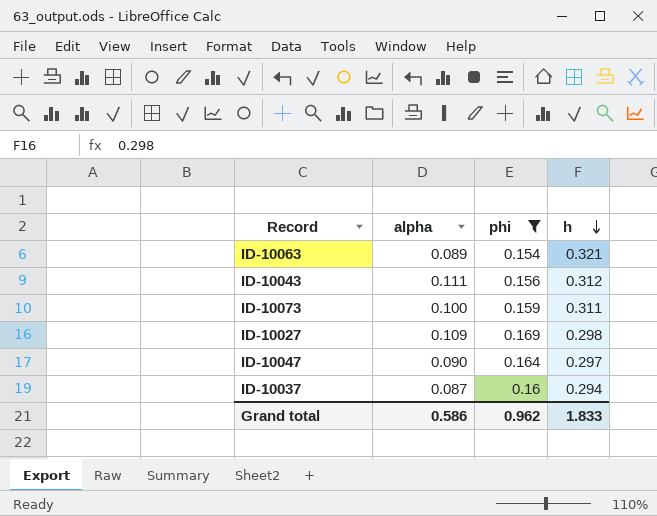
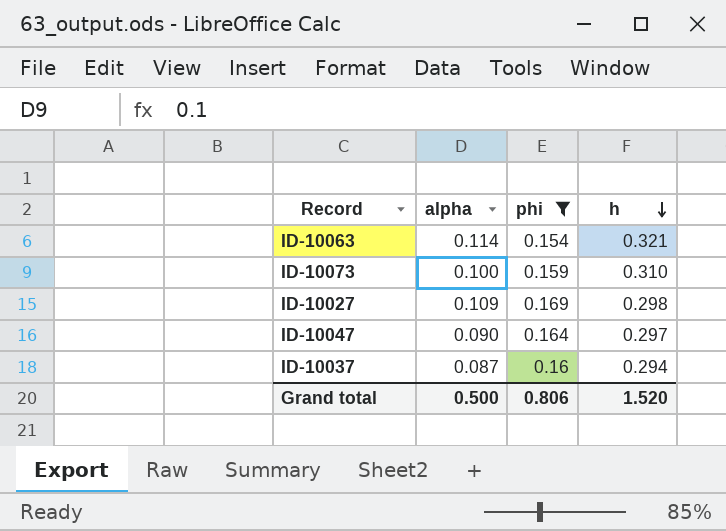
row ID-10043: 0.111 | 0.156 | 0.312 -> none
ID-10063 | alpha: 0.089 -> 0.114
ID-10073 | h: 0.311 -> 0.310
Grand total | alpha: 0.586 -> 0.500
Grand total | phi: 0.962 -> 0.806
Grand total | h: 1.833 -> 1.520

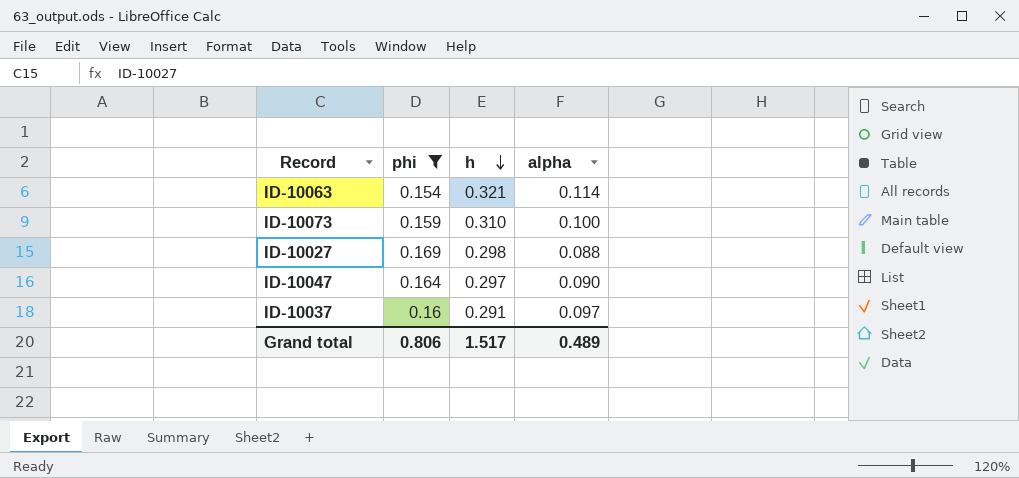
column alpha | position: 2 -> 4
ID-10027 | alpha: 0.109 -> 0.088
ID-10037 | h: 0.294 -> 0.291
ID-10037 | alpha: 0.087 -> 0.097
Grand total | h: 1.520 -> 1.517
Grand total | alpha: 0.500 -> 0.489

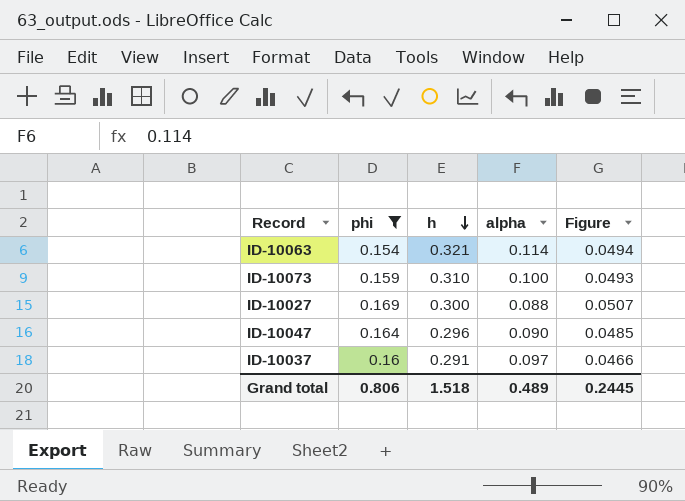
column Figure | formula: none -> [phi] * [h]
ID-10027 | h: 0.298 -> 0.300
ID-10047 | h: 0.297 -> 0.296
Grand total | h: 1.517 -> 1.518

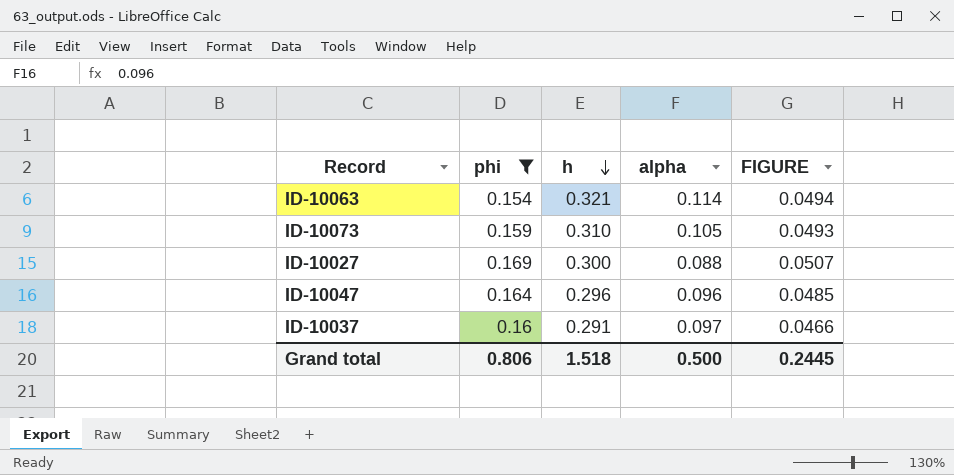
column name: Figure -> FIGURE
ID-10073 | alpha: 0.100 -> 0.105
ID-10047 | alpha: 0.090 -> 0.096
Grand total | alpha: 0.489 -> 0.500

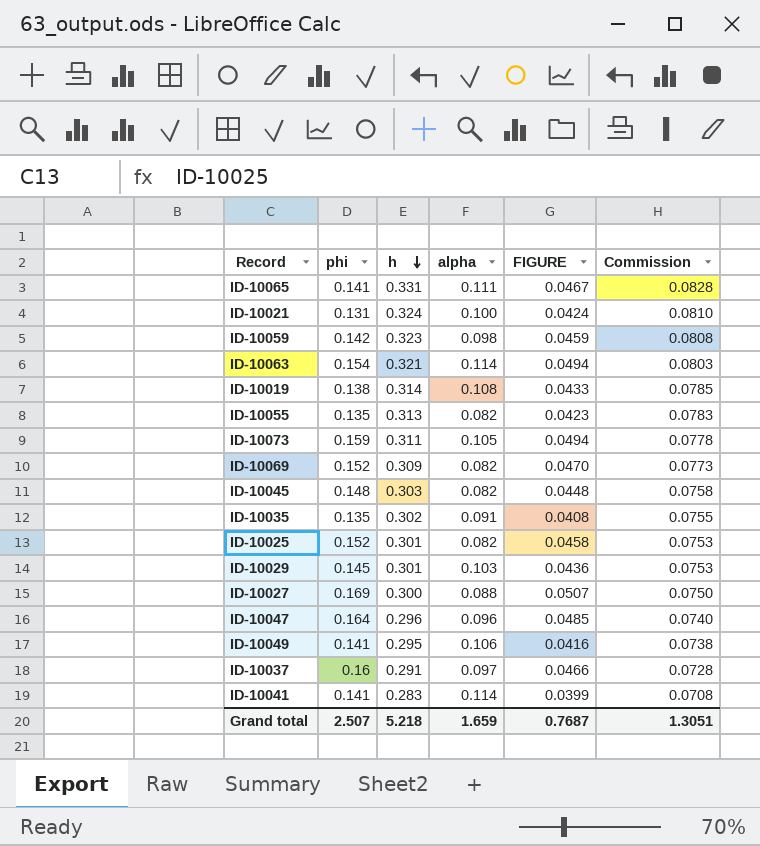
filter: phi >= 0.154 -> none
column Commission | formula: none -> [h] * 0.25
ID-10073 | h: 0.310 -> 0.311
ID-10073 | FIGURE: 0.0493 -> 0.0494
Grand total | phi: 0.806 -> 2.507
Grand total | h: 1.518 -> 5.218
Grand total | alpha: 0.500 -> 1.659
Grand total | FIGURE: 0.2445 -> 0.7687

